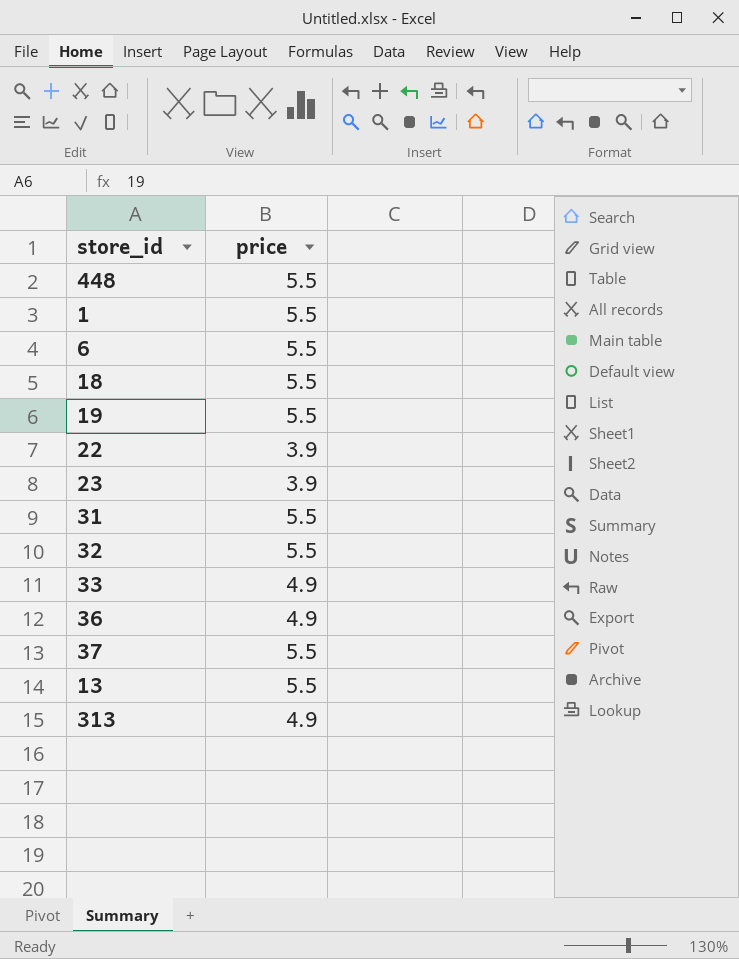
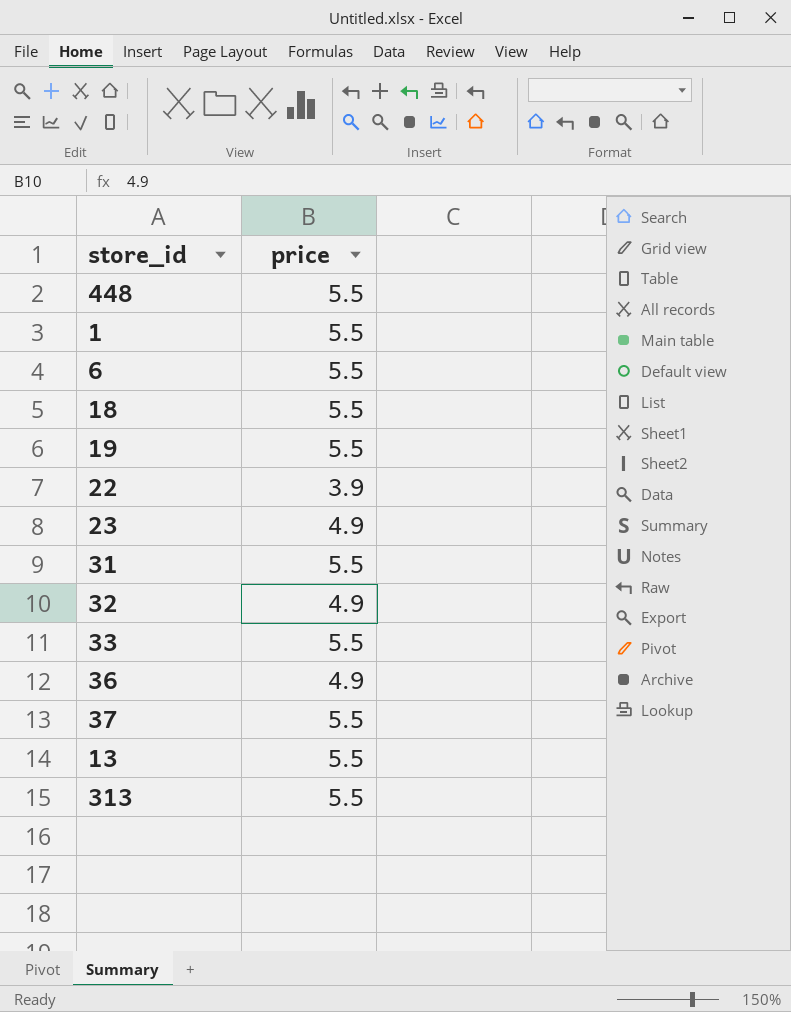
23 | price: 3.9 -> 4.9
32 | price: 5.5 -> 4.9
33 | price: 4.9 -> 5.5
313 | price: 4.9 -> 5.5

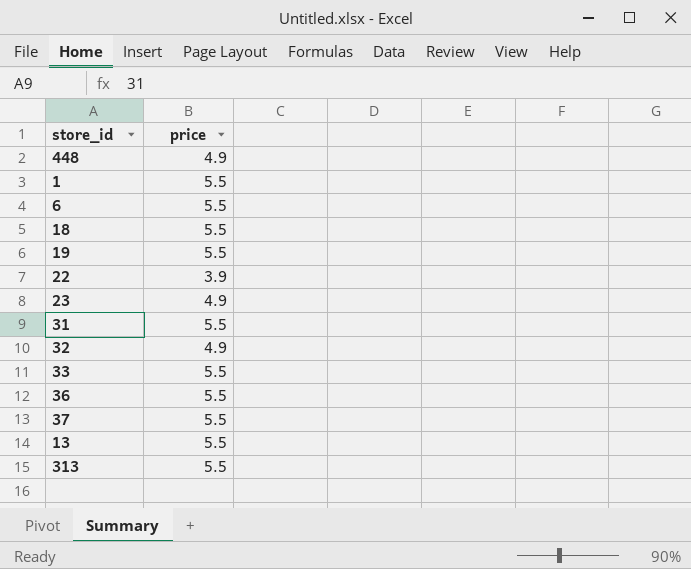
448 | price: 5.5 -> 4.9
36 | price: 4.9 -> 5.5

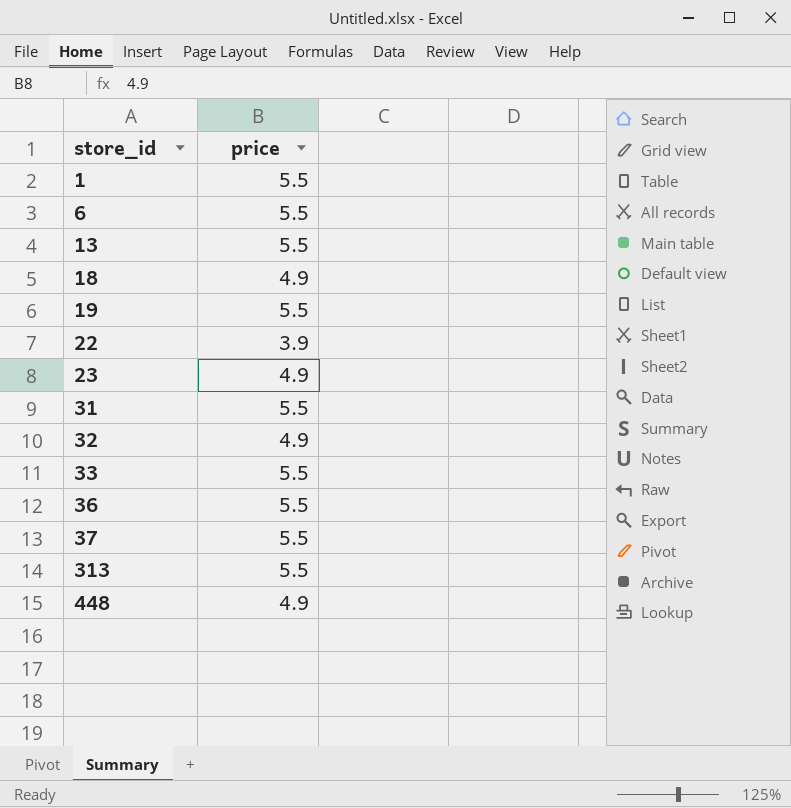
row order: none -> store_id ascending
18 | price: 5.5 -> 4.9

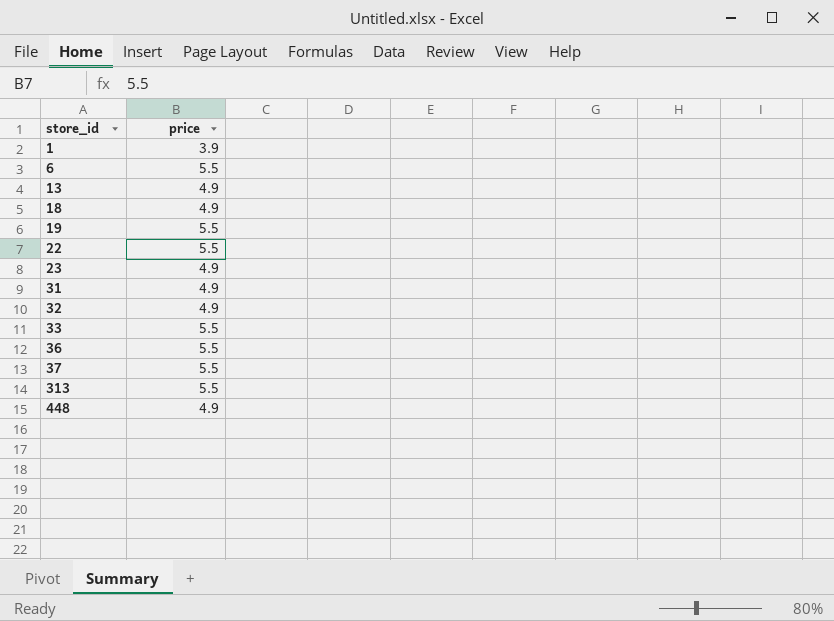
1 | price: 5.5 -> 3.9
13 | price: 5.5 -> 4.9
22 | price: 3.9 -> 5.5
31 | price: 5.5 -> 4.9

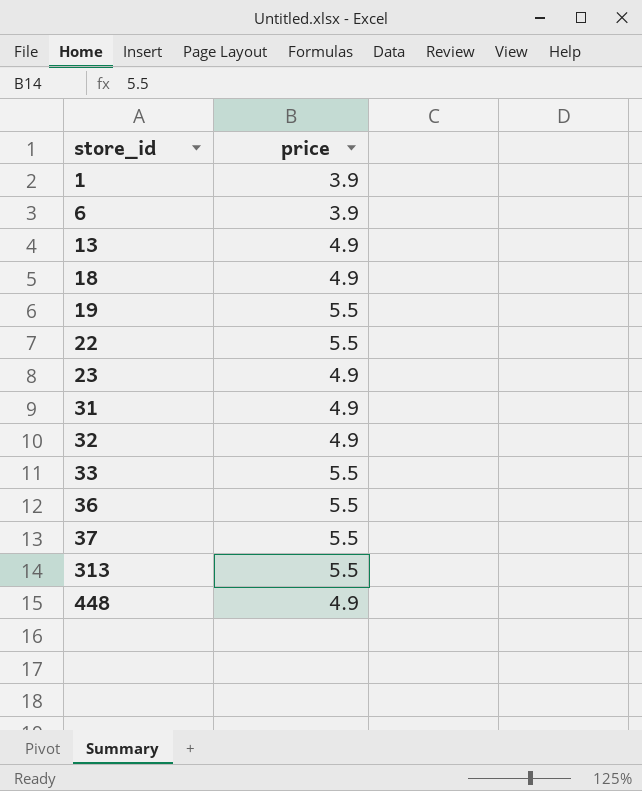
6 | price: 5.5 -> 3.9

